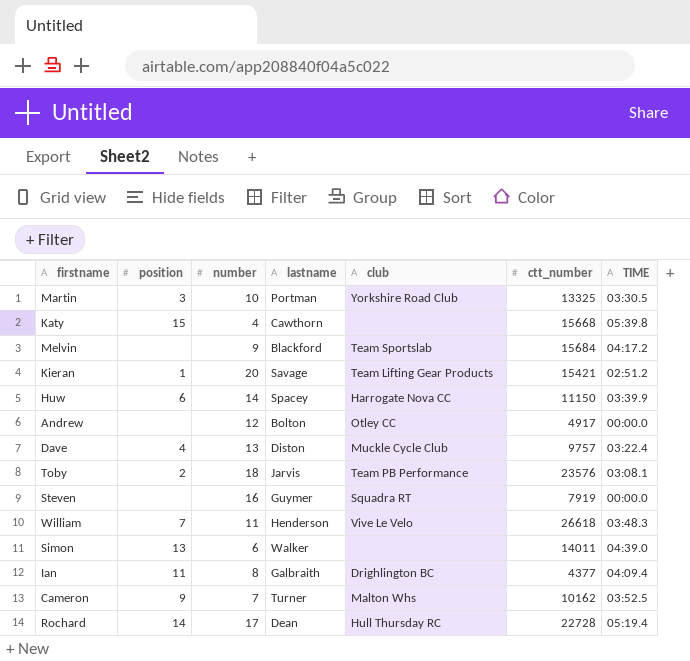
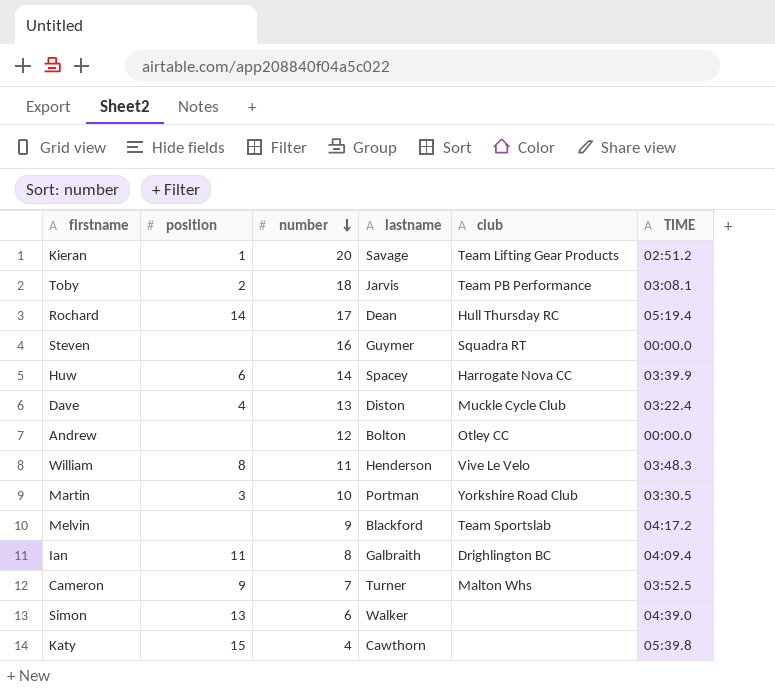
row order: none -> number descending
column ctt_number | position: 6 -> none
William | position: 7 -> 8

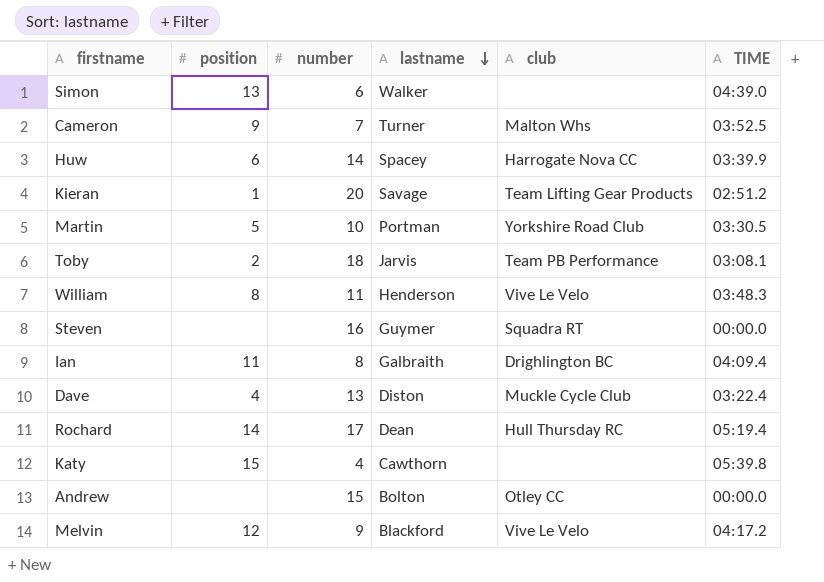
row order: number descending -> lastname descending
Martin | position: 3 -> 5
Andrew | number: 12 -> 15
Melvin | position: none -> 12
Melvin | club: Team Sportslab -> Vive Le Velo

